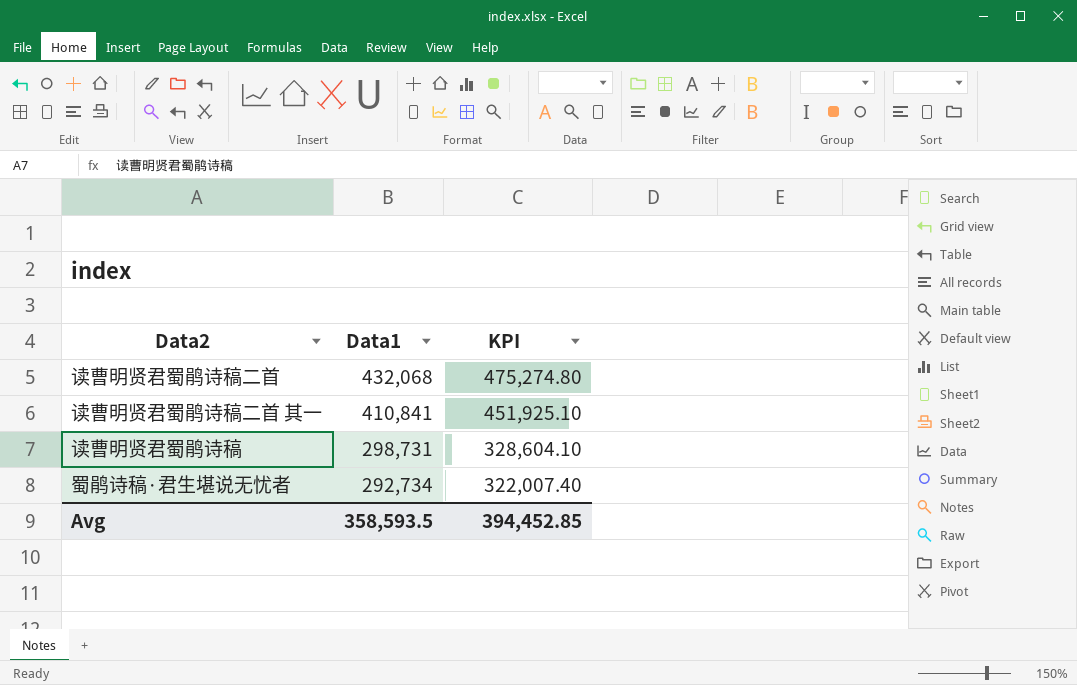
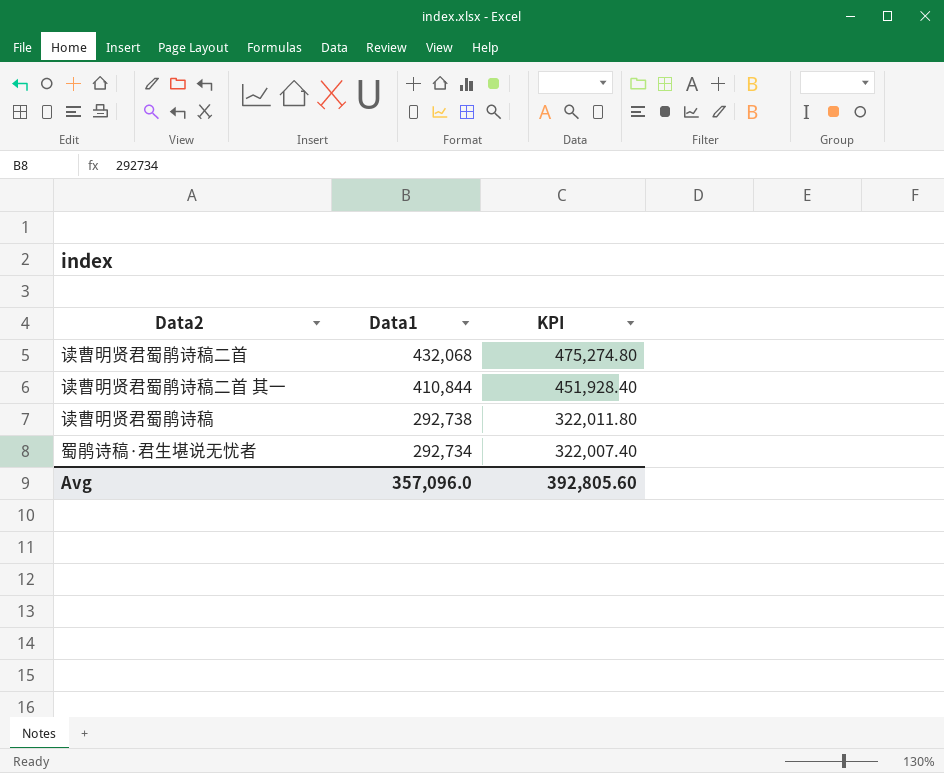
读曹明贤君蜀鹃诗稿二首 其一 | Data1: 410,841 -> 410,844
读曹明贤君蜀鹃诗稿二首 其一 | KPI: 451,925.10 -> 451,928.40
读曹明贤君蜀鹃诗稿 | Data1: 298,731 -> 292,738
读曹明贤君蜀鹃诗稿 | KPI: 328,604.10 -> 322,011.80
Avg | Data1: 358,593.5 -> 357,096.0
Avg | KPI: 394,452.85 -> 392,805.60

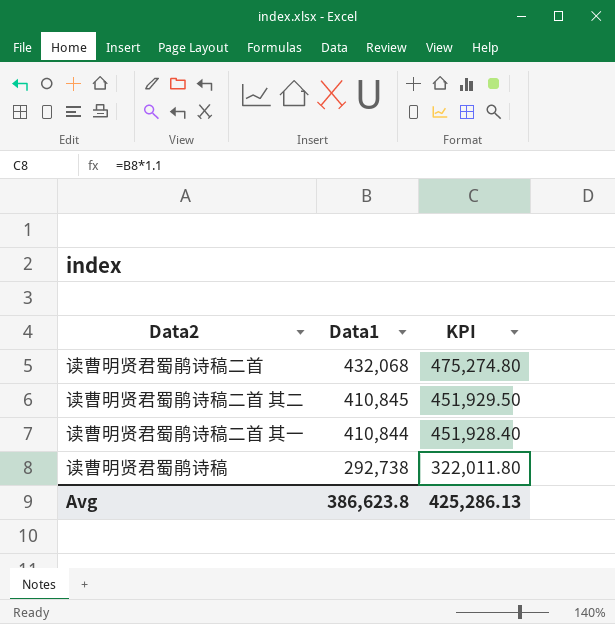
row 蜀鹃诗稿·君生堪说无忧者: 292,734 | 322,007.40 -> none
row 读曹明贤君蜀鹃诗稿二首 其二: none -> 410,845 | 451,929.50
Avg | Data1: 357,096.0 -> 386,623.8
Avg | KPI: 392,805.60 -> 425,286.13

